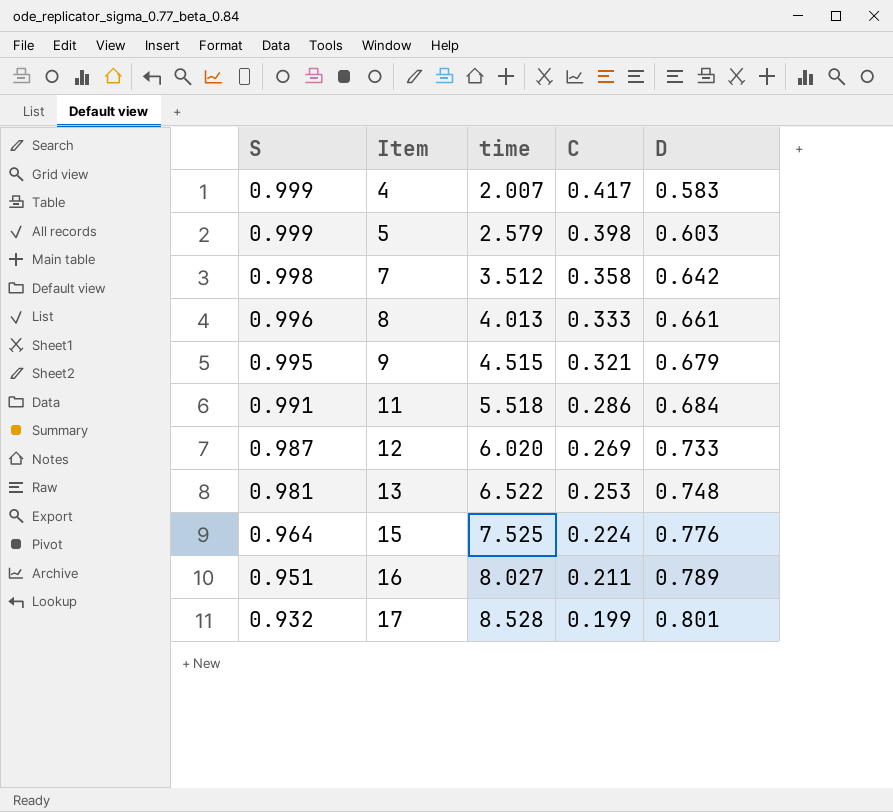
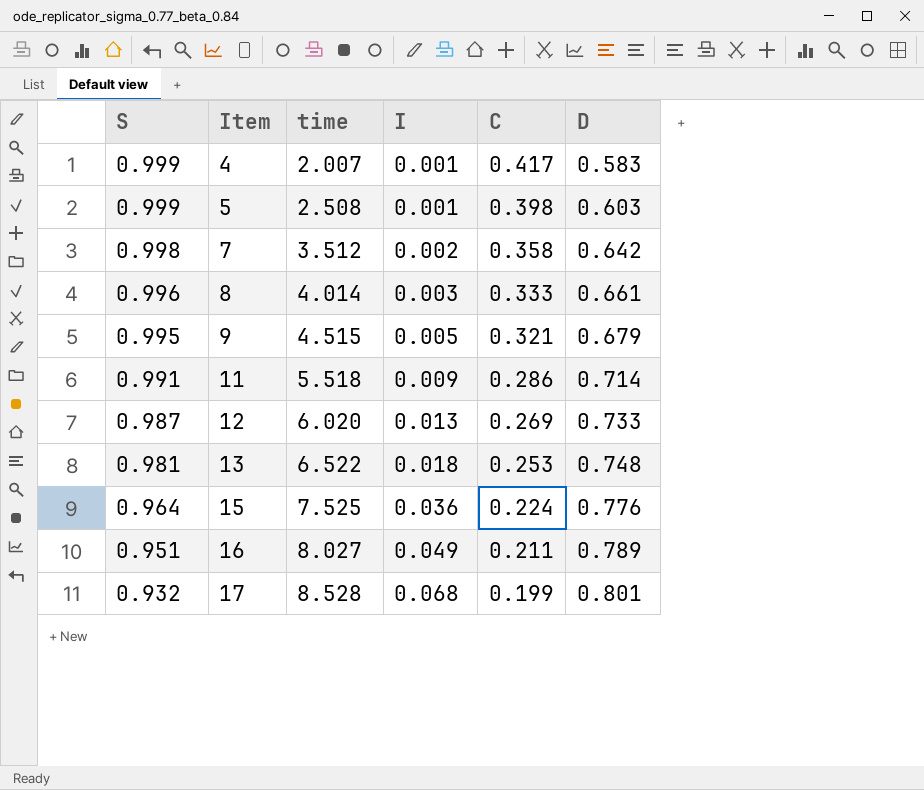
column I | position: none -> 4
5 | time: 2.579 -> 2.508
8 | time: 4.013 -> 4.014
11 | D: 0.684 -> 0.714

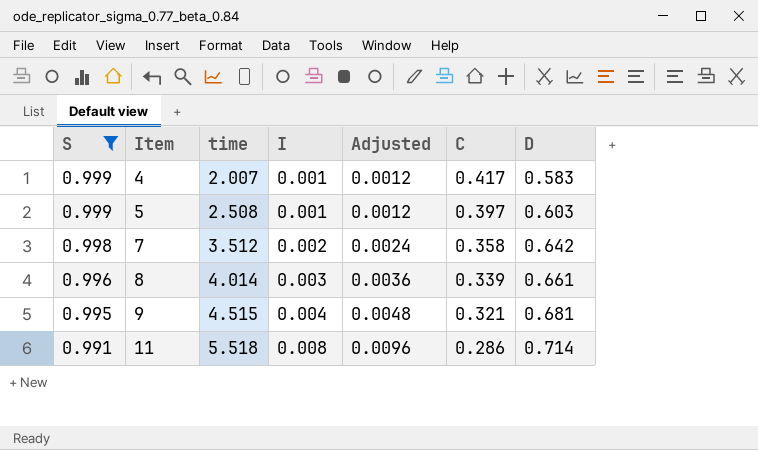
filter: none -> S >= 0.991
column Adjusted | formula: none -> [I] * 1.2
5 | C: 0.398 -> 0.397
8 | C: 0.333 -> 0.339
9 | I: 0.005 -> 0.004
9 | D: 0.679 -> 0.681
11 | I: 0.009 -> 0.008

